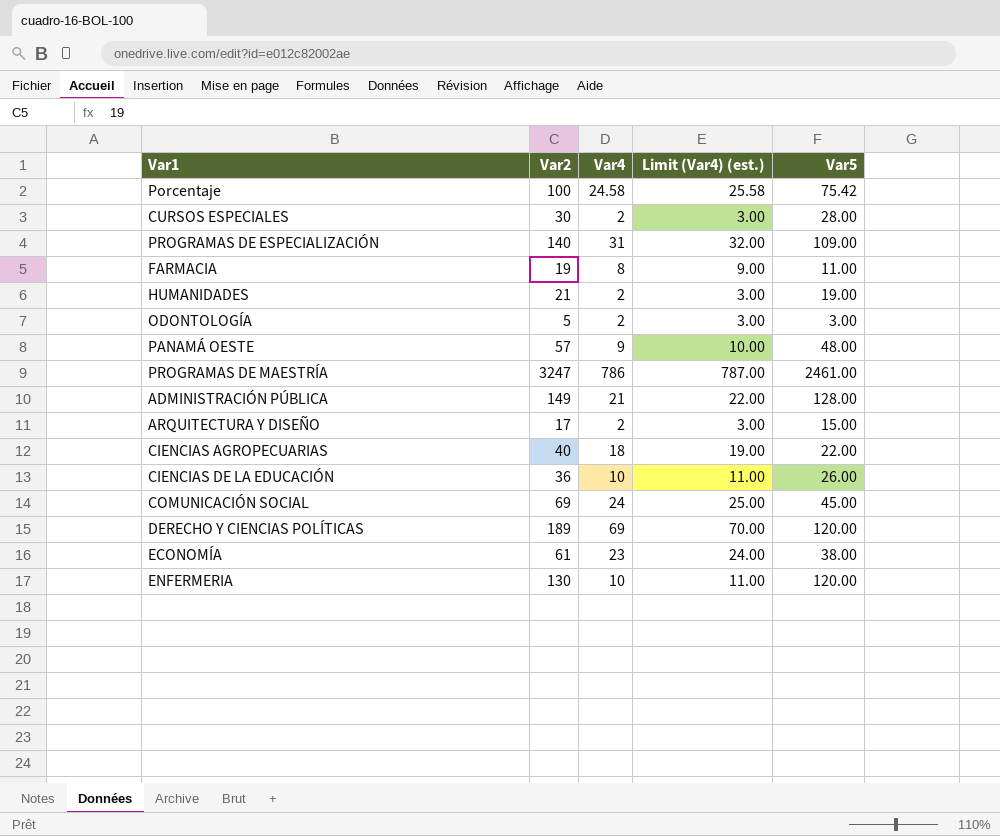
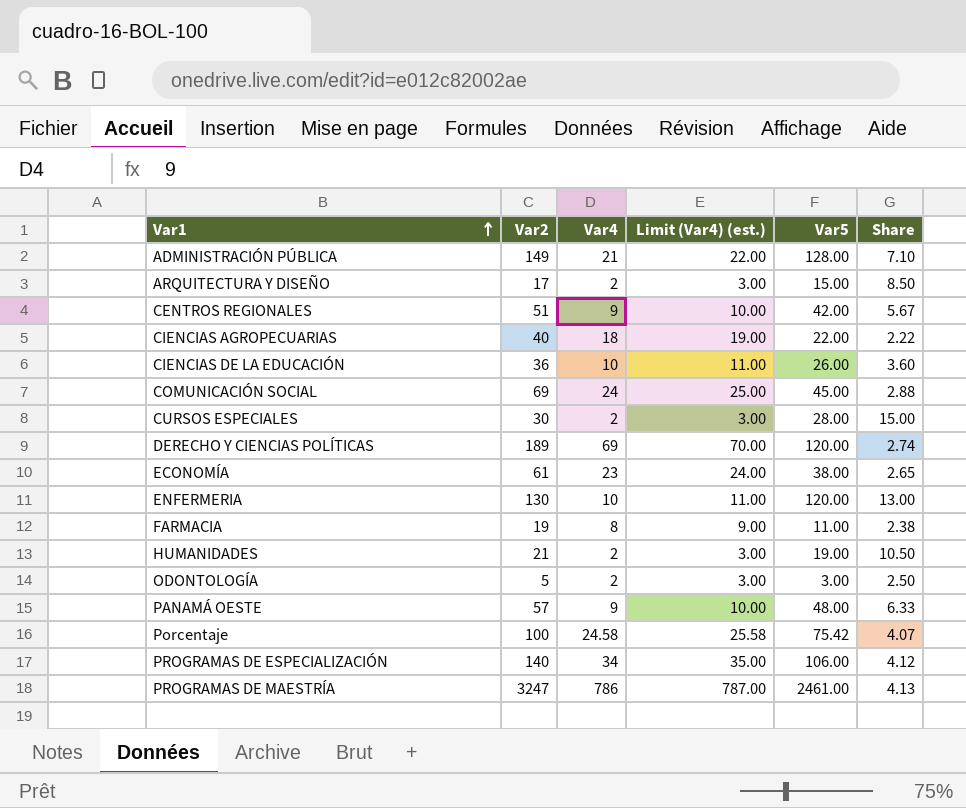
row order: none -> Var1 ascending
column Share | formula: none -> [Var2] / [Var4]
row CENTROS REGIONALES: none -> 51 | 9 | 10.00 | 42.00 | 5.67
PROGRAMAS DE ESPECIALIZACIÓN | Var4: 31 -> 34
PROGRAMAS DE ESPECIALIZACIÓN | Limit (Var4) (est.): 32.00 -> 35.00
PROGRAMAS DE ESPECIALIZACIÓN | Var5: 109.00 -> 106.00

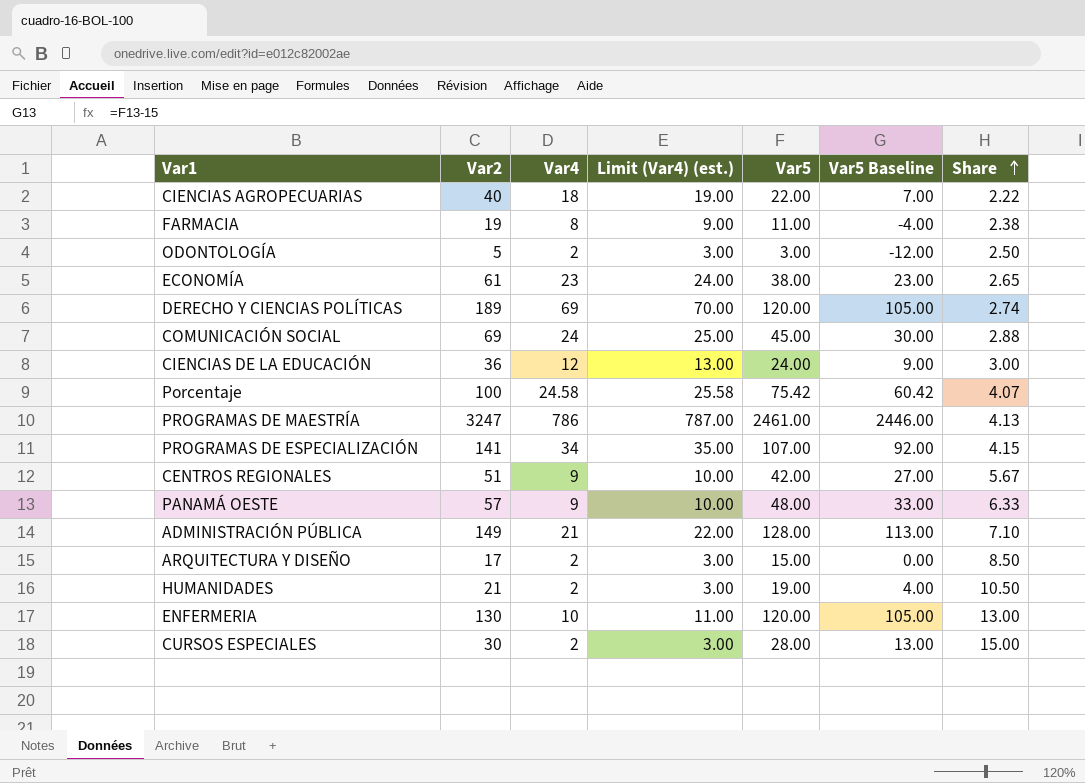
row order: Var1 ascending -> Share ascending
column Var5 Baseline | formula: none -> [Var5] - 15
CIENCIAS DE LA EDUCACIÓN | Var4: 10 -> 12
CIENCIAS DE LA EDUCACIÓN | Limit (Var4) (est.): 11.00 -> 13.00
CIENCIAS DE LA EDUCACIÓN | Var5: 26.00 -> 24.00
CIENCIAS DE LA EDUCACIÓN | Share: 3.60 -> 3.00
PROGRAMAS DE ESPECIALIZACIÓN | Var2: 140 -> 141
PROGRAMAS DE ESPECIALIZACIÓN | Var5: 106.00 -> 107.00
PROGRAMAS DE ESPECIALIZACIÓN | Share: 4.12 -> 4.15

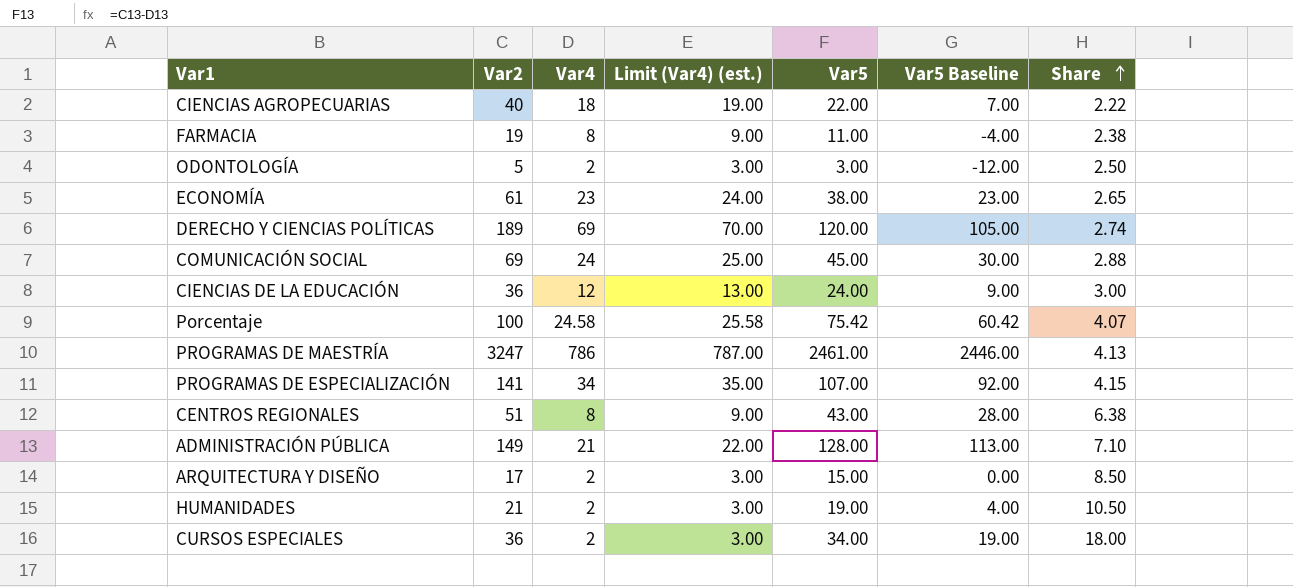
row PANAMÁ OESTE: 57 | 9 | 10.00 | 48.00 | 33.00 | 6.33 -> none
row ENFERMERIA: 130 | 10 | 11.00 | 120.00 | 105.00 | 13.00 -> none
CENTROS REGIONALES | Var4: 9 -> 8
CENTROS REGIONALES | Limit (Var4) (est.): 10.00 -> 9.00
CENTROS REGIONALES | Var5: 42.00 -> 43.00
CENTROS REGIONALES | Var5 Baseline: 27.00 -> 28.00
CENTROS REGIONALES | Share: 5.67 -> 6.38
CURSOS ESPECIALES | Var2: 30 -> 36
CURSOS ESPECIALES | Var5: 28.00 -> 34.00
CURSOS ESPECIALES | Var5 Baseline: 13.00 -> 19.00
CURSOS ESPECIALES | Share: 15.00 -> 18.00

